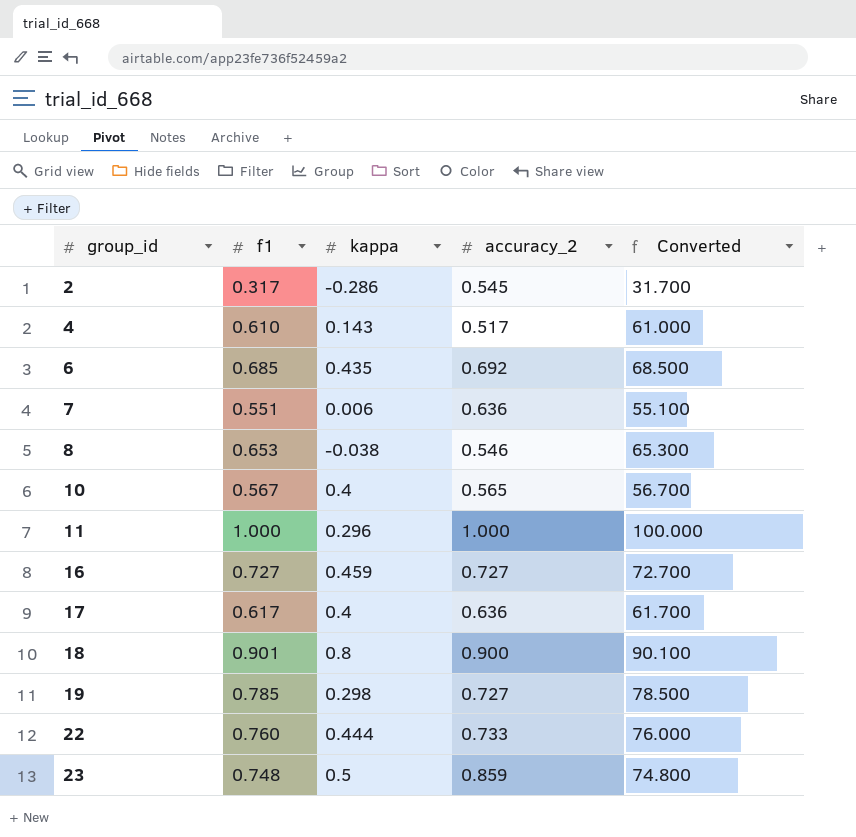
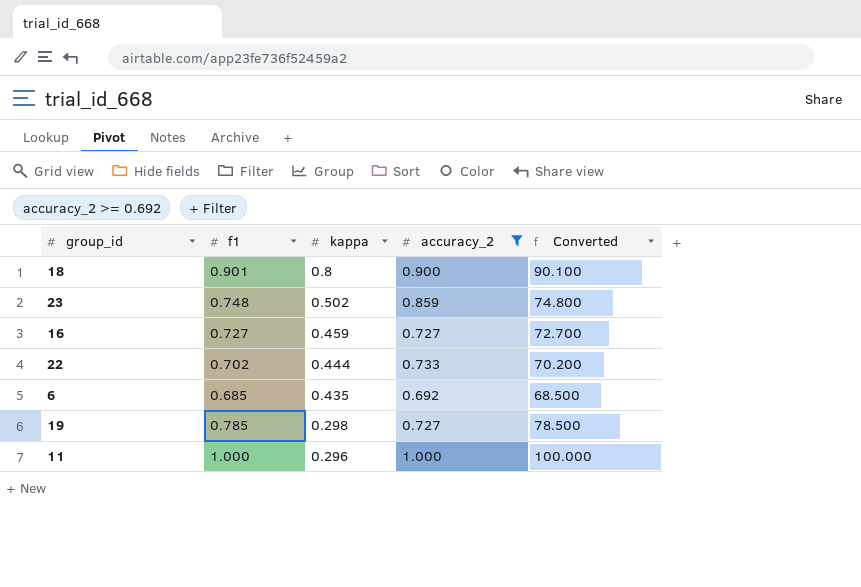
filter: none -> accuracy_2 >= 0.692
row order: group_id ascending -> kappa descending
23 | kappa: 0.5 -> 0.502
22 | f1: 0.760 -> 0.702
22 | Converted: 76.000 -> 70.200

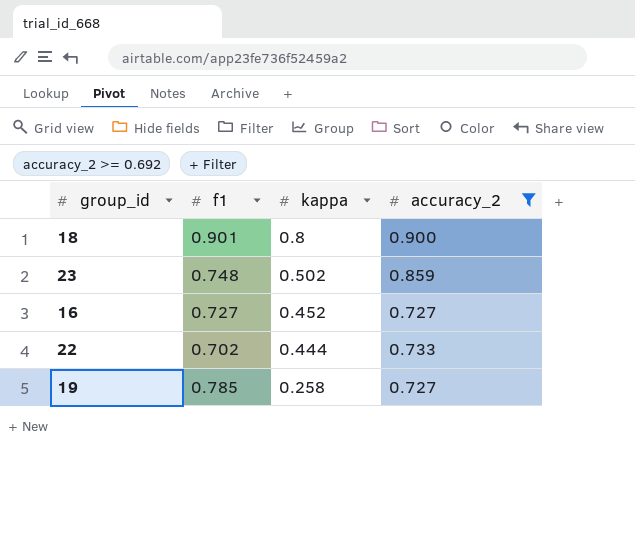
column Converted | formula: [f1] * 100 -> none
row 6: 0.685 | 0.435 | 0.692 | 68.500 -> none
row 11: 1.000 | 0.296 | 1.000 | 100.000 -> none
16 | kappa: 0.459 -> 0.452
19 | kappa: 0.298 -> 0.258

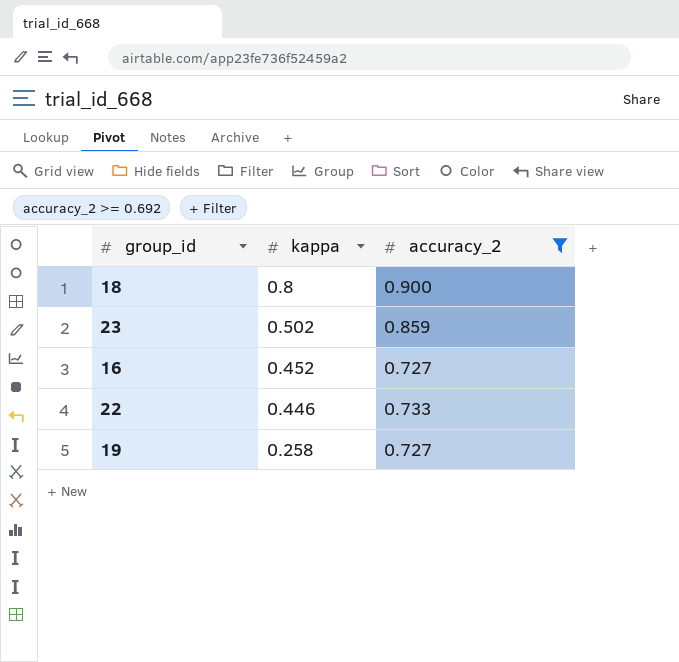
column f1 | position: 2 -> none
22 | kappa: 0.444 -> 0.446

